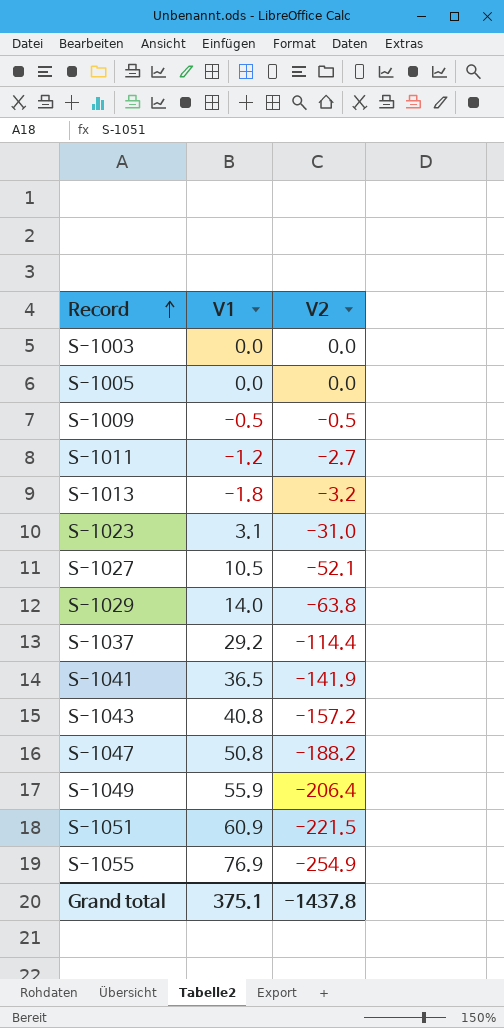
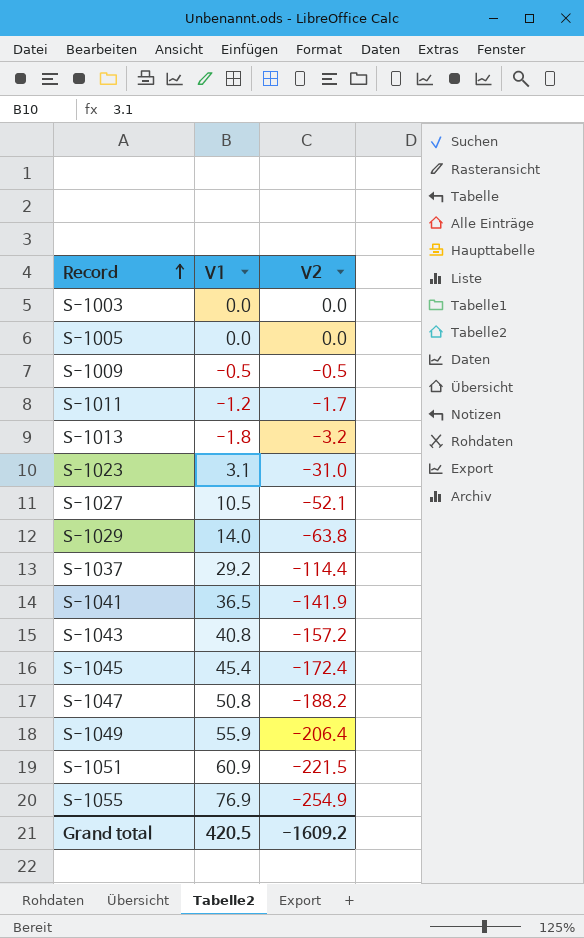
S-1011 | V2: -2.7 -> -1.7
row S-1045: none -> 45.4 | -172.4
Grand total | V1: 375.1 -> 420.5
Grand total | V2: -1437.8 -> -1609.2

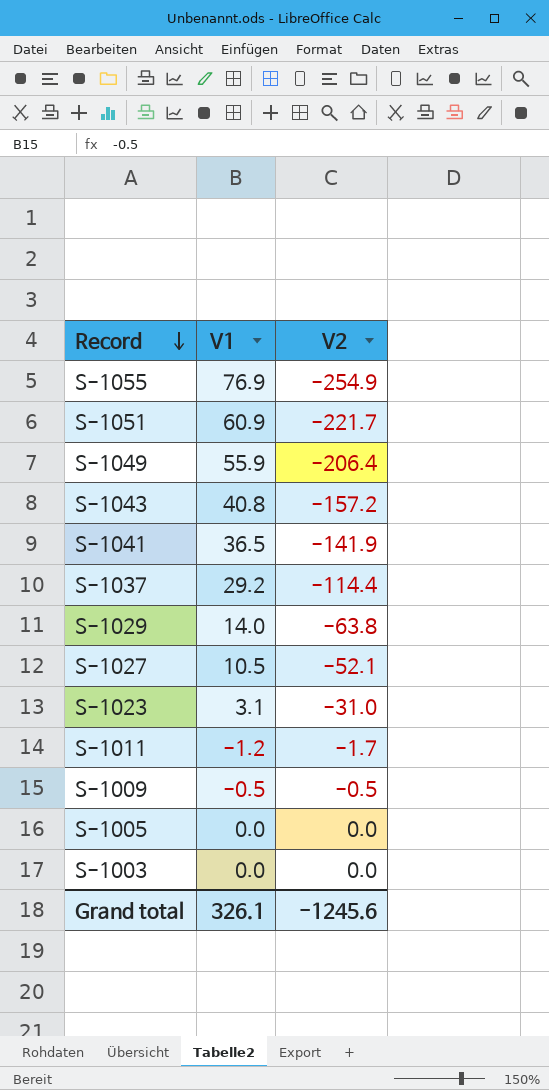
row order: Record ascending -> Record descending
row S-1013: -1.8 | -3.2 -> none
row S-1045: 45.4 | -172.4 -> none
row S-1047: 50.8 | -188.2 -> none
S-1051 | V2: -221.5 -> -221.7
Grand total | V1: 420.5 -> 326.1
Grand total | V2: -1609.2 -> -1245.6

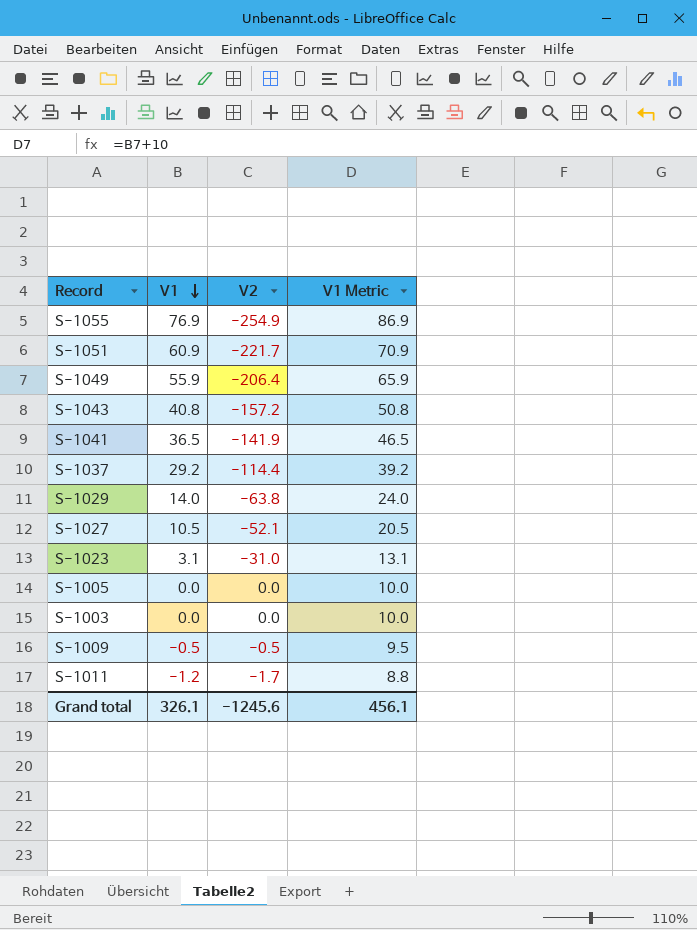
row order: Record descending -> V1 descending
column V1 Metric | formula: none -> [V1] + 10

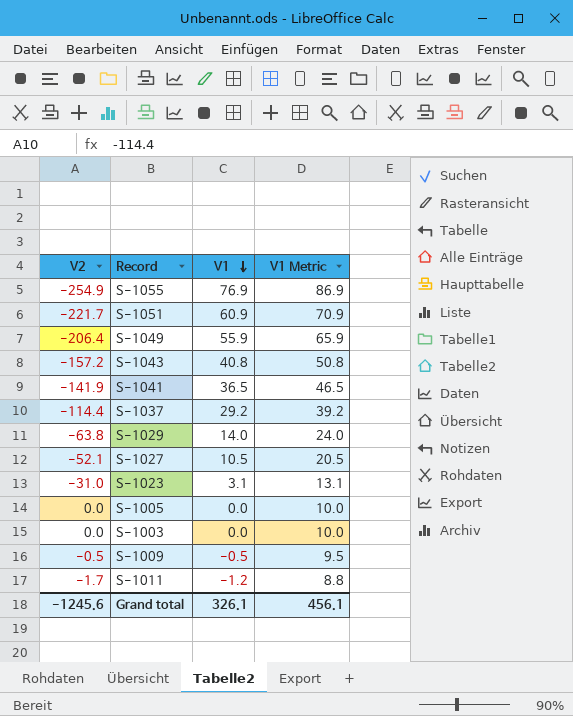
column V2 | position: 3 -> 1

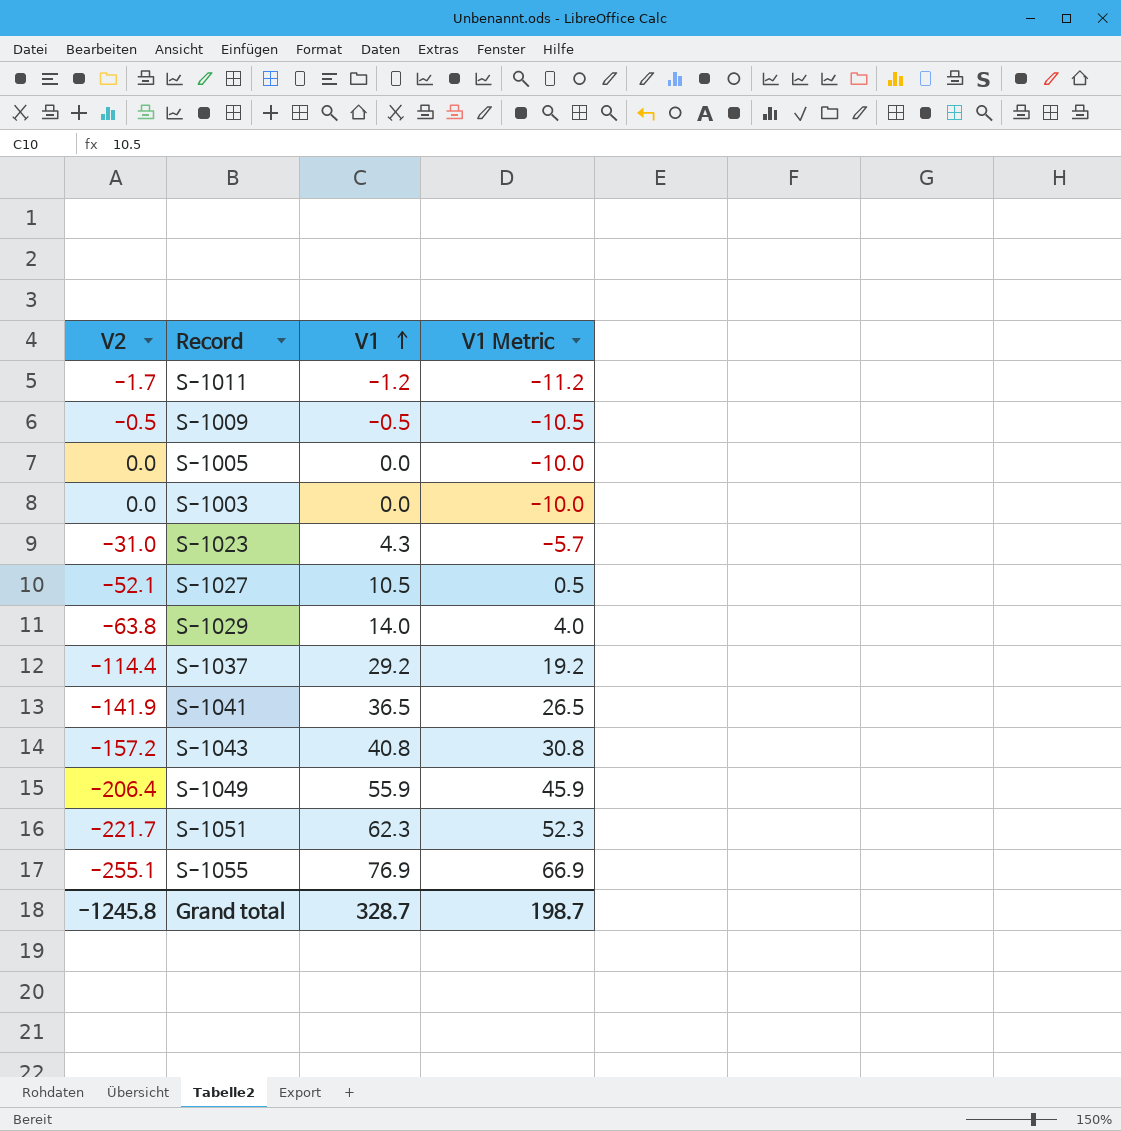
row order: V1 descending -> V1 ascending
column V1 Metric | formula: [V1] + 10 -> [V1] - 10
S-1023 | V1: 3.1 -> 4.3
S-1051 | V1: 60.9 -> 62.3
S-1055 | V2: -254.9 -> -255.1
Grand total | V2: -1245.6 -> -1245.8
Grand total | V1: 326.1 -> 328.7
Grand total | V1 Metric: 456.1 -> 198.7

